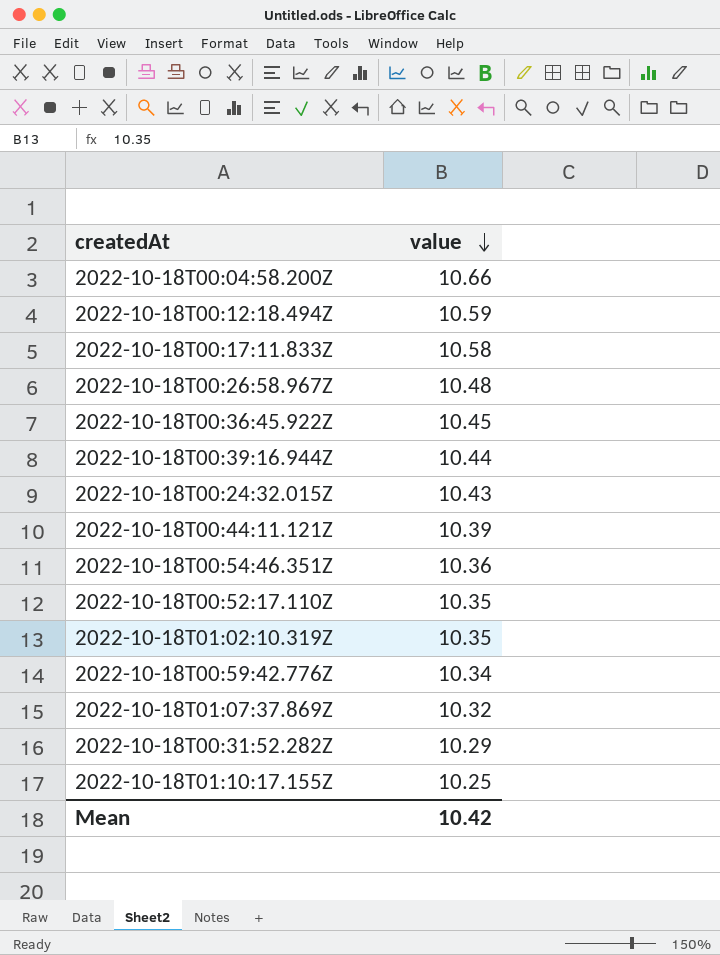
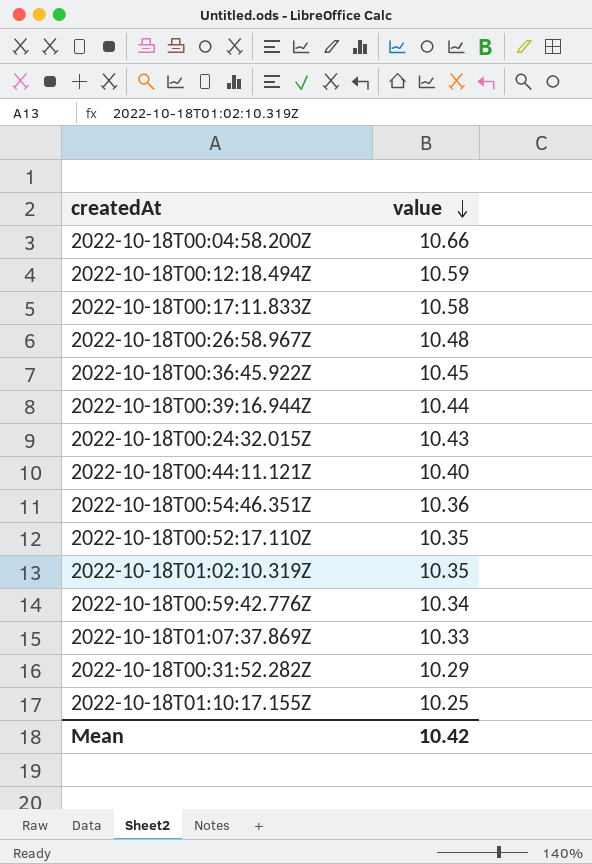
2022-10-18T00:44:11.121Z | value: 10.39 -> 10.40
2022-10-18T01:07:37.869Z | value: 10.32 -> 10.33

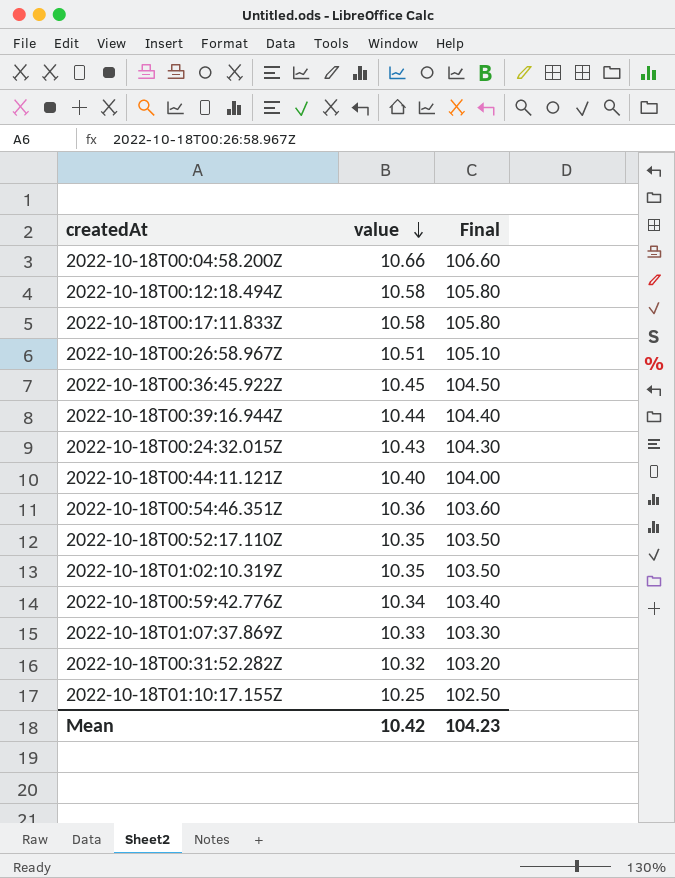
column Final | formula: none -> [value] * 10
2022-10-18T00:12:18.494Z | value: 10.59 -> 10.58
2022-10-18T00:26:58.967Z | value: 10.48 -> 10.51
2022-10-18T00:31:52.282Z | value: 10.29 -> 10.32

